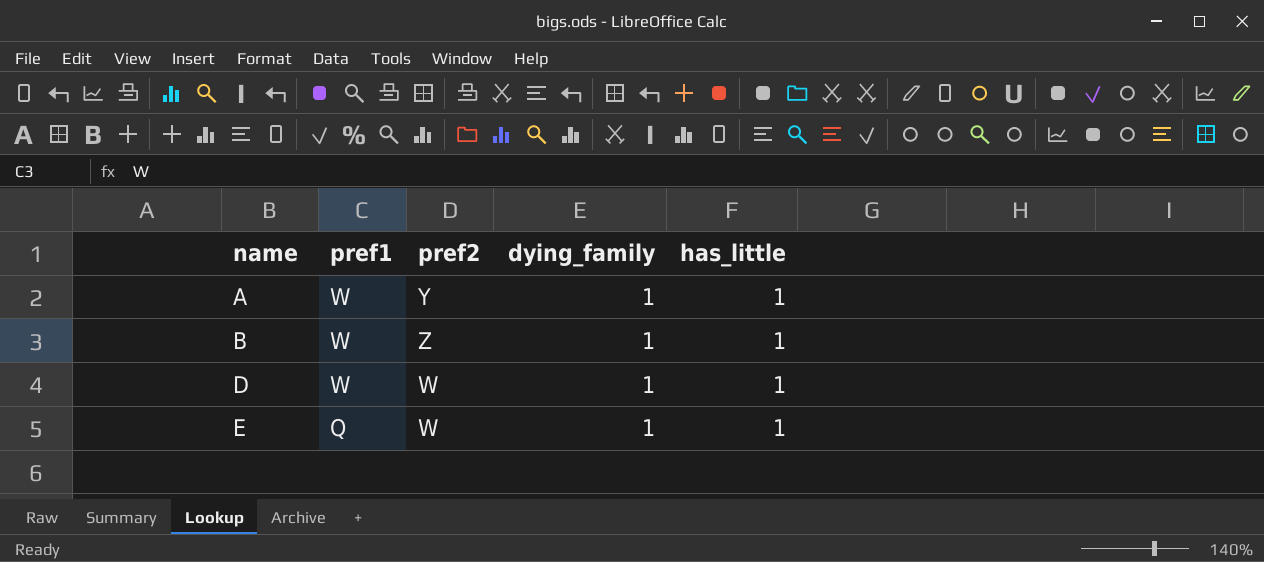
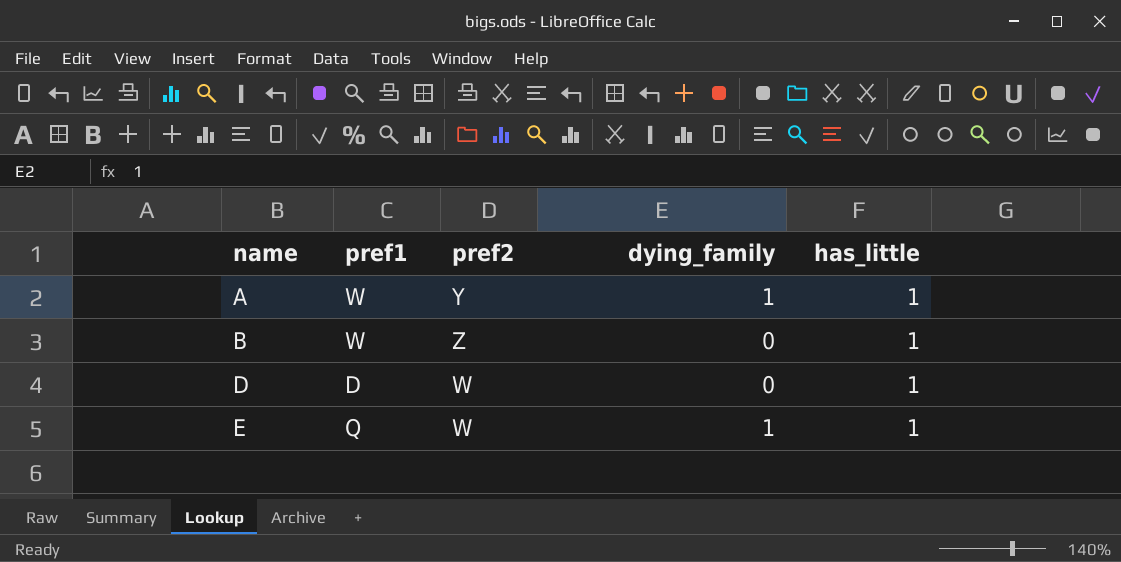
B | dying_family: 1 -> 0
D | pref1: W -> D
D | dying_family: 1 -> 0

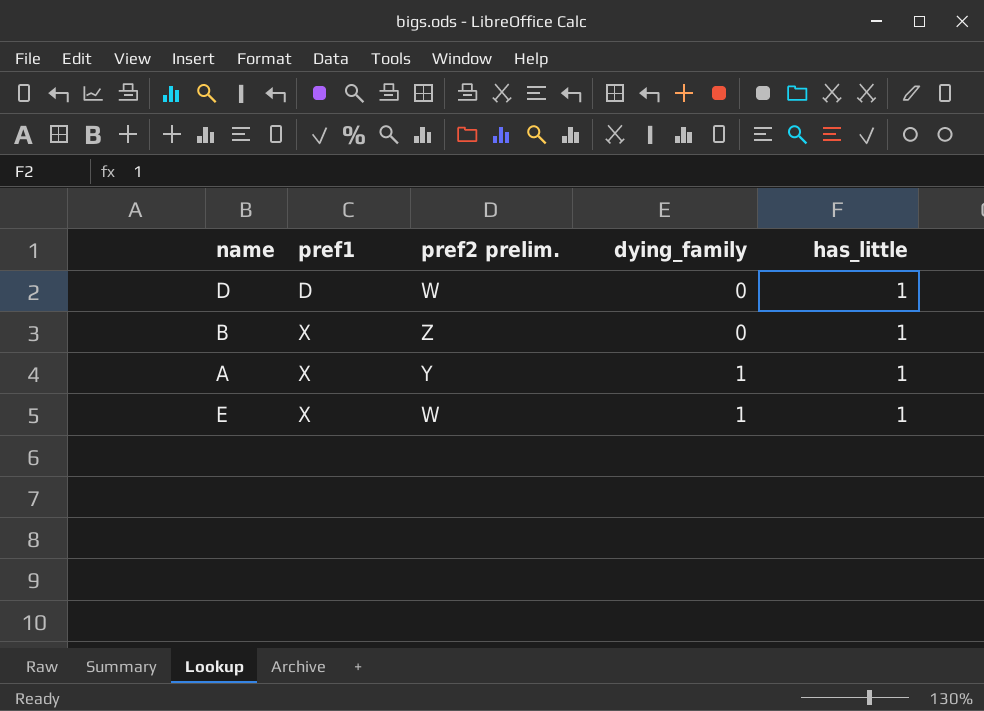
row order: name ascending -> pref1 ascending
column name: pref2 -> pref2 prelim.
B | pref1: W -> X
A | pref1: W -> X
E | pref1: Q -> X

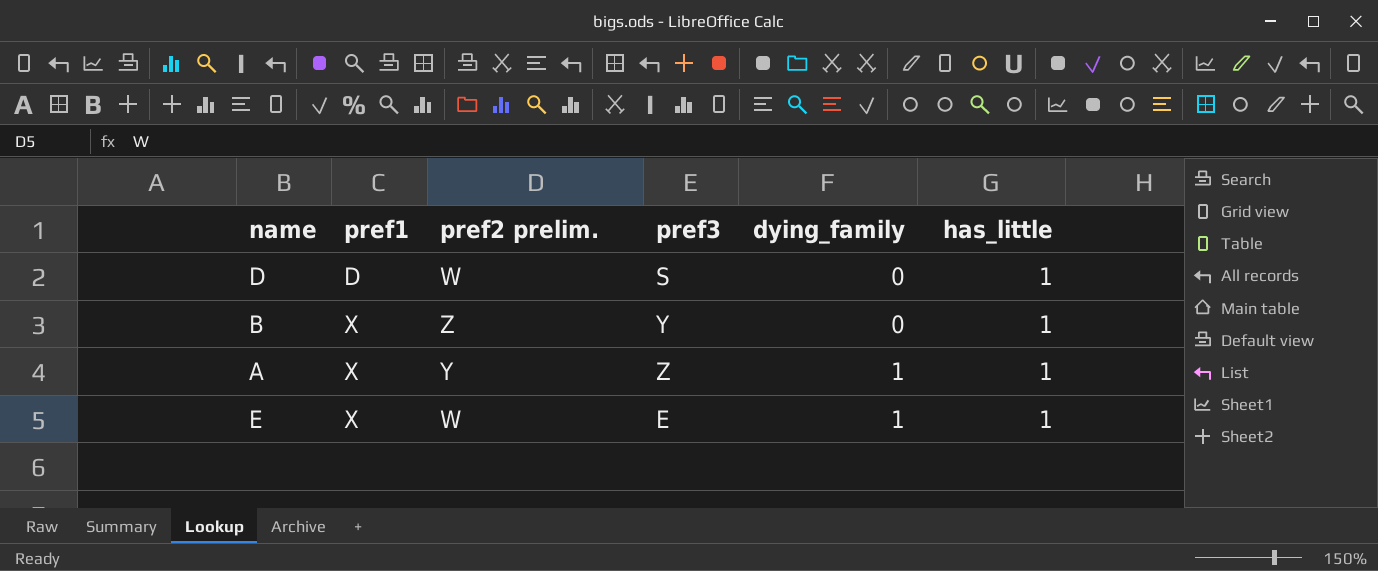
column pref3 | position: none -> 4

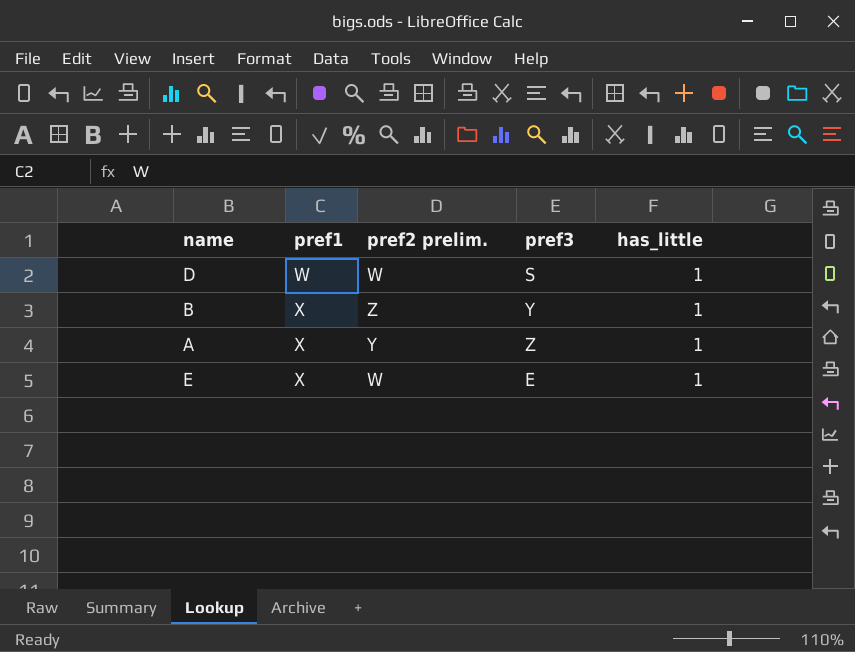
column dying_family | position: 5 -> none
D | pref1: D -> W

